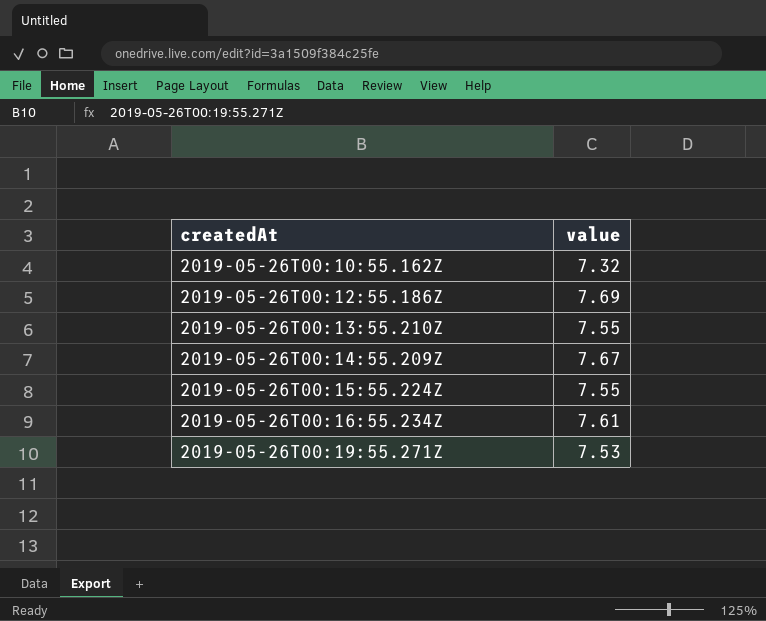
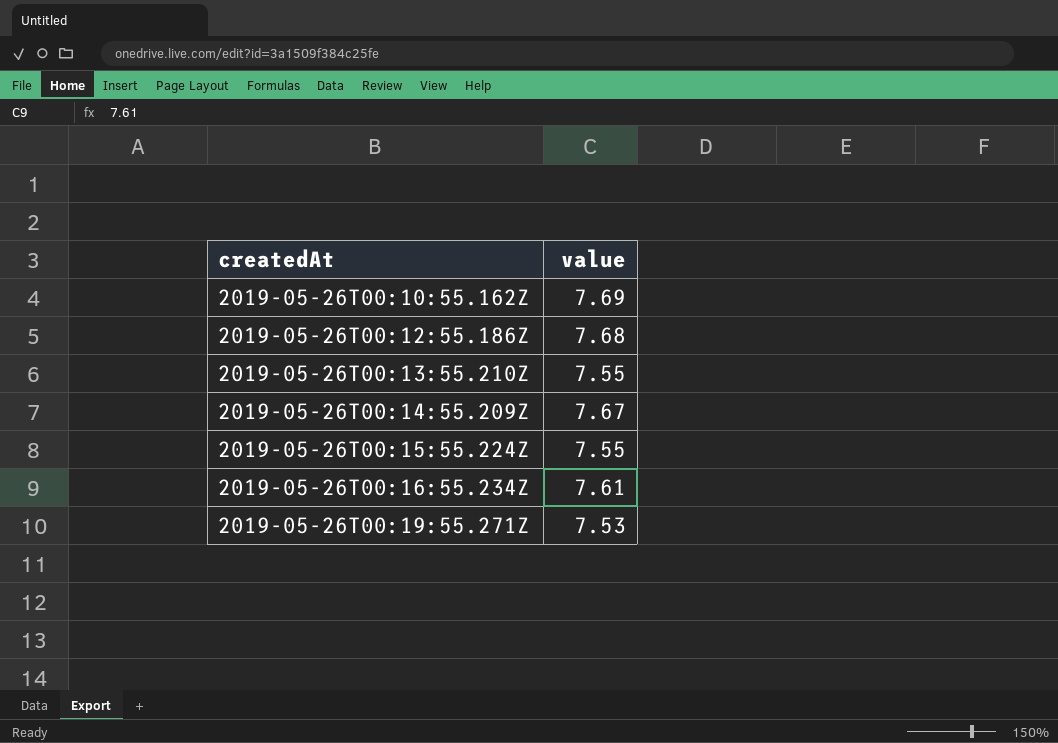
2019-05-26T00:10:55.162Z | value: 7.32 -> 7.69
2019-05-26T00:12:55.186Z | value: 7.69 -> 7.68

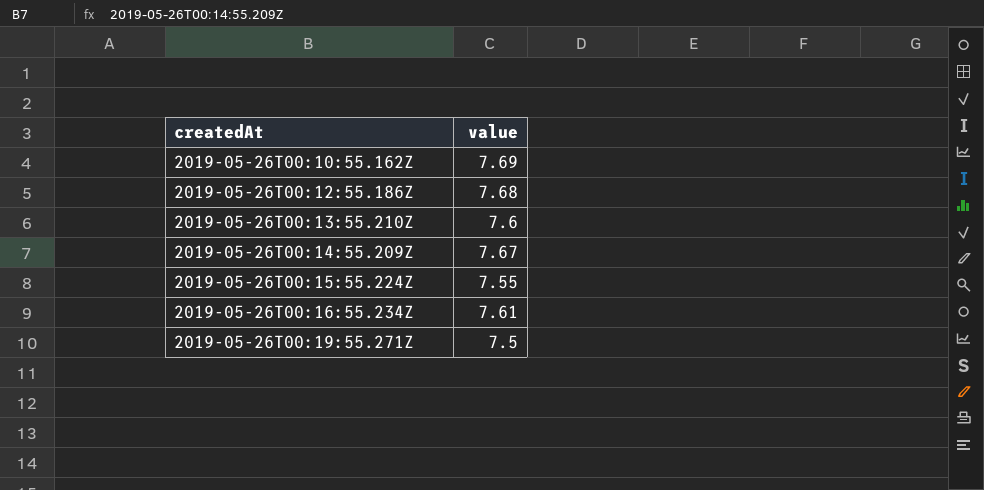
2019-05-26T00:13:55.210Z | value: 7.55 -> 7.6
2019-05-26T00:19:55.271Z | value: 7.53 -> 7.5

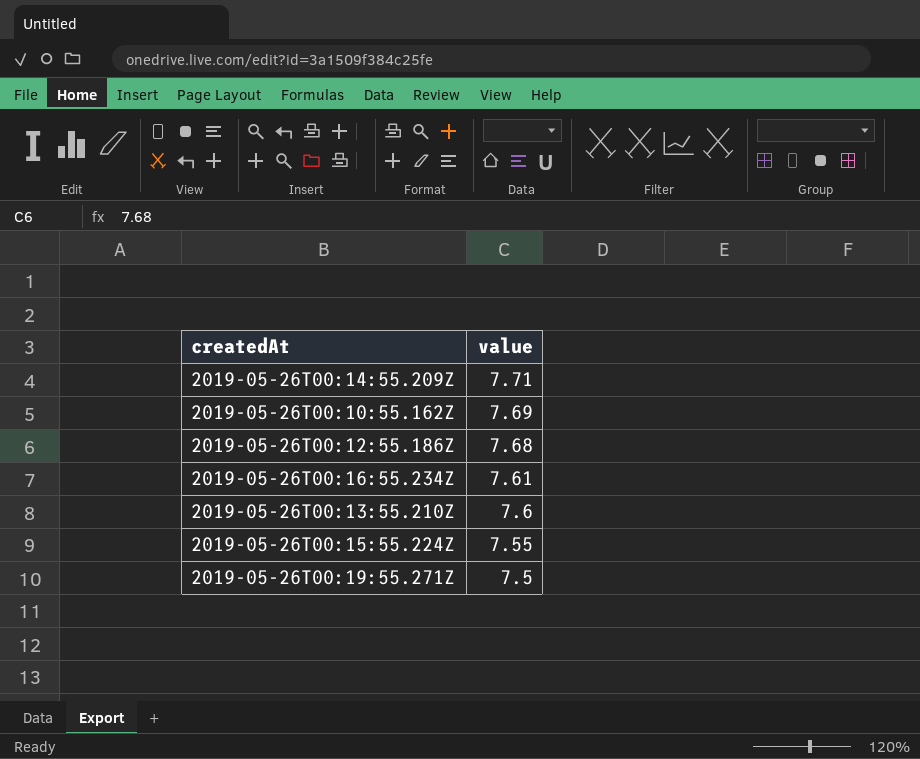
row order: createdAt ascending -> value descending
2019-05-26T00:14:55.209Z | value: 7.67 -> 7.71

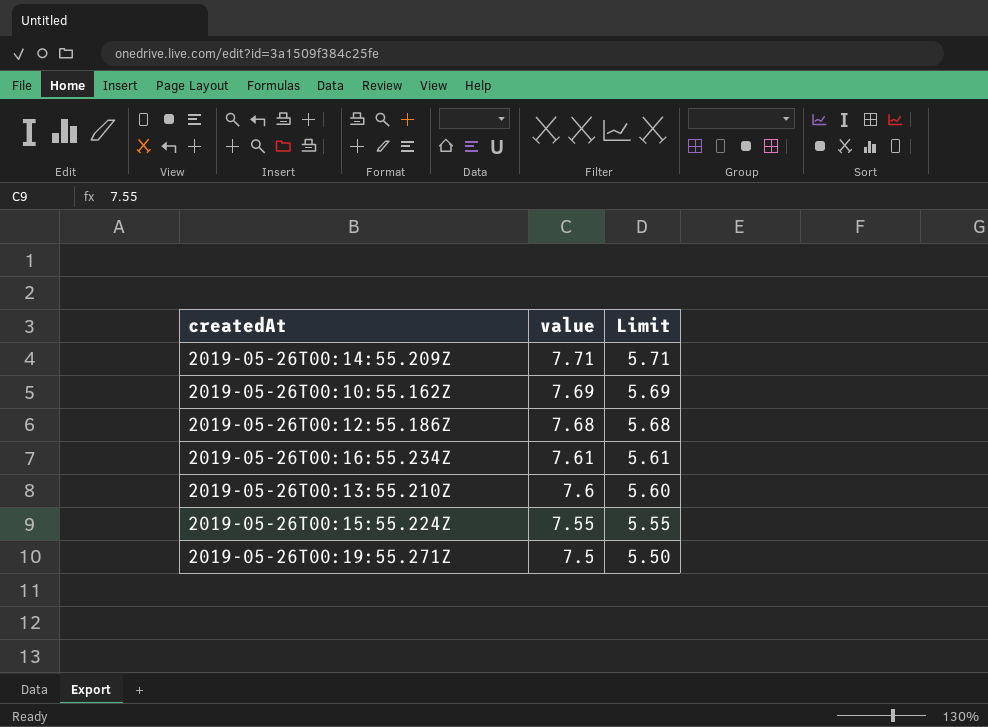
column Limit | formula: none -> [value] - 2

